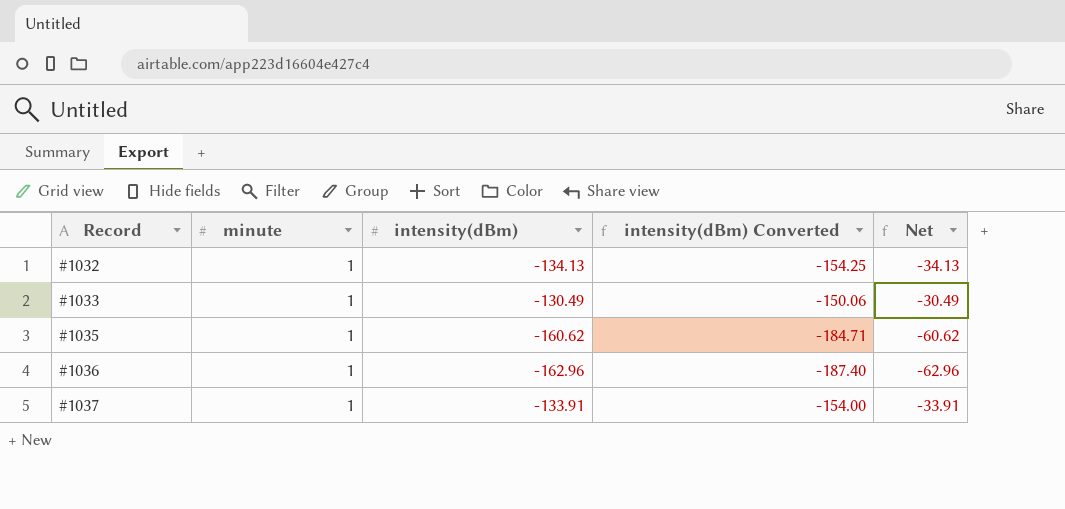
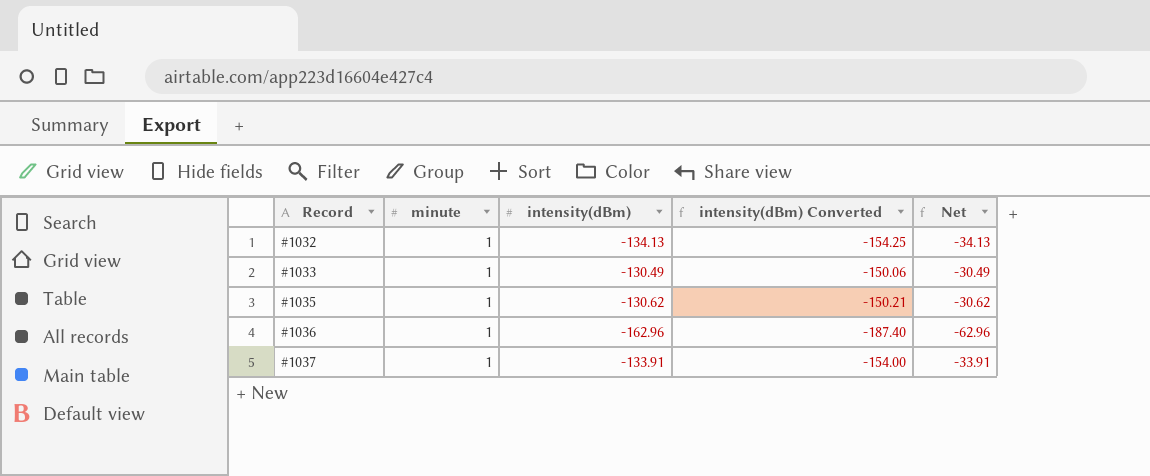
#1035 | intensity(dBm): -160.62 -> -130.62
#1035 | intensity(dBm) Converted: -184.71 -> -150.21
#1035 | Net: -60.62 -> -30.62

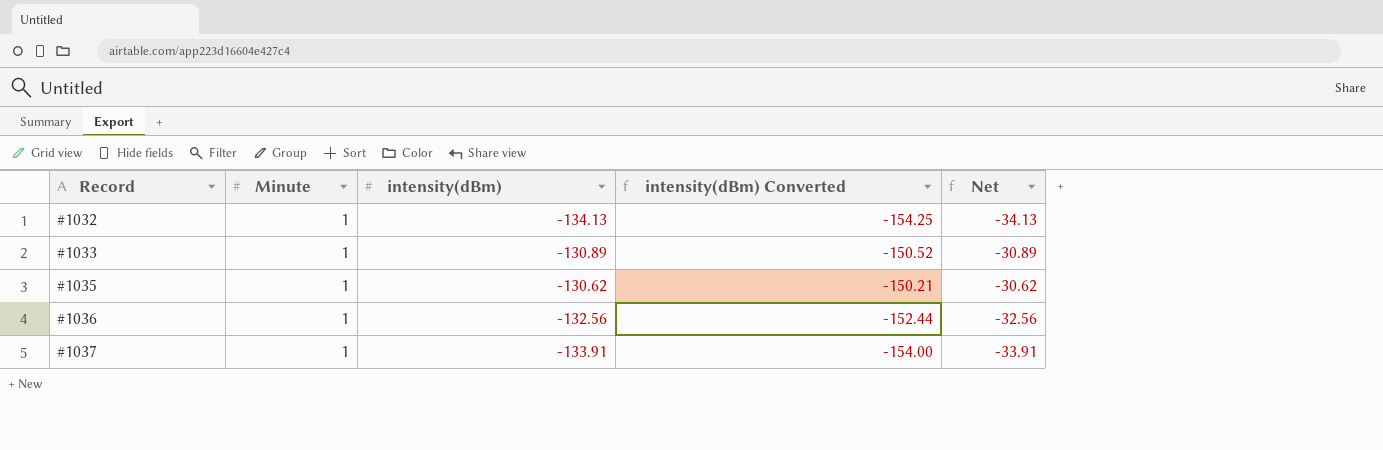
column name: minute -> Minute
#1033 | intensity(dBm): -130.49 -> -130.89
#1033 | intensity(dBm) Converted: -150.06 -> -150.52
#1033 | Net: -30.49 -> -30.89
#1036 | intensity(dBm): -162.96 -> -132.56
#1036 | intensity(dBm) Converted: -187.40 -> -152.44
#1036 | Net: -62.96 -> -32.56

